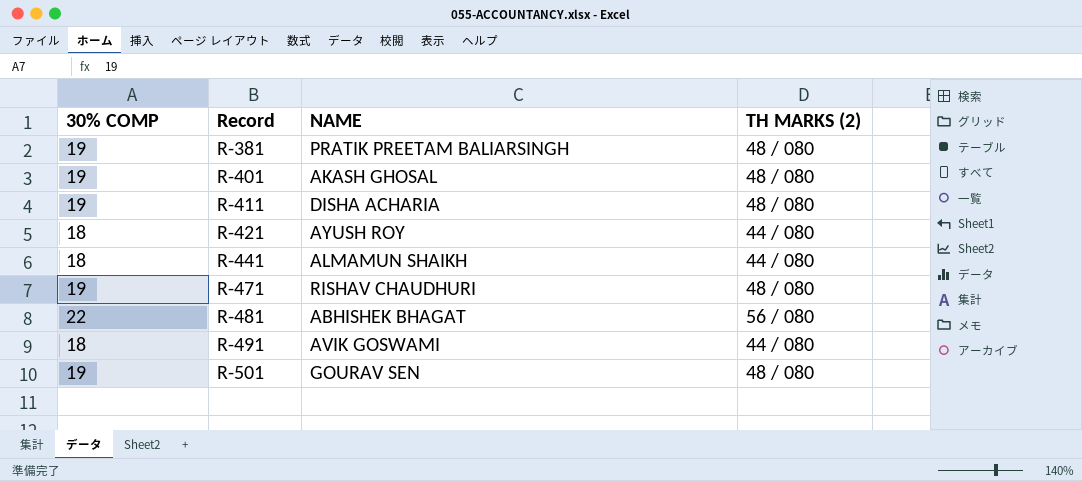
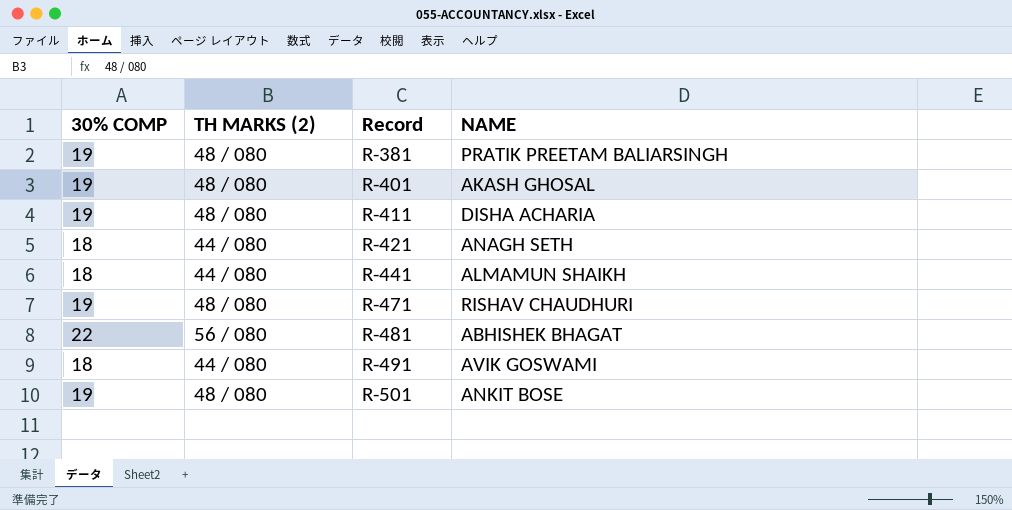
column TH MARKS (2) | position: 4 -> 2
R-421 | NAME: AYUSH ROY -> ANAGH SETH
R-501 | NAME: GOURAV SEN -> ANKIT BOSE

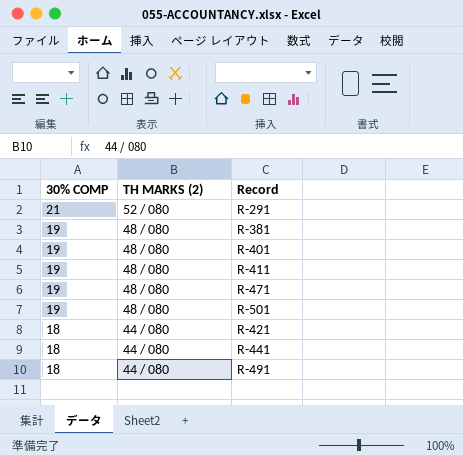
row order: Record ascending -> 30% COMP descending
column NAME | position: 4 -> none
row R-481: 22 | 56 / 080 | ABHISHEK BHAGAT -> none
row R-291: none -> 21 | 52 / 080

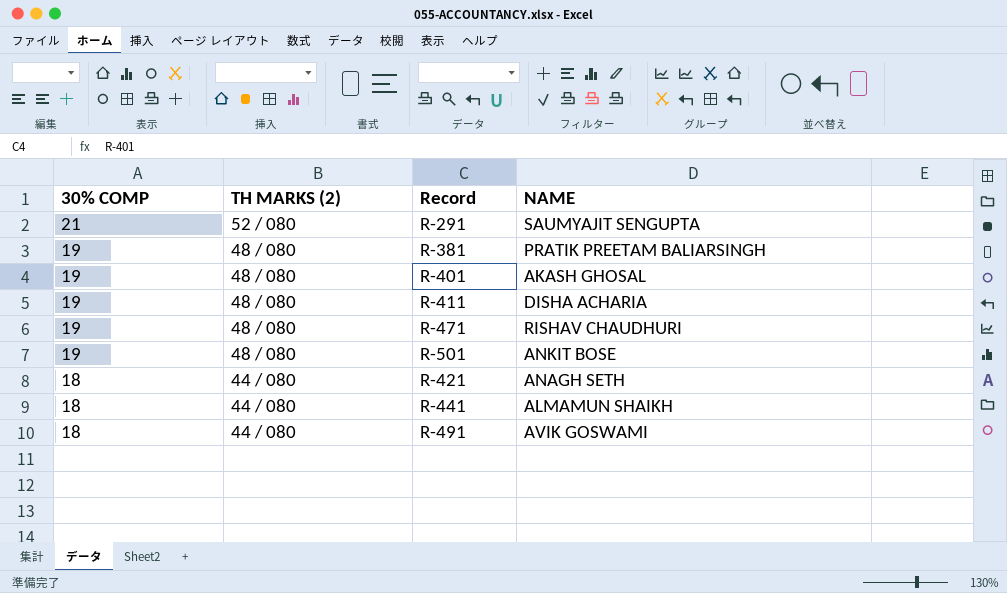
column NAME | position: none -> 4

